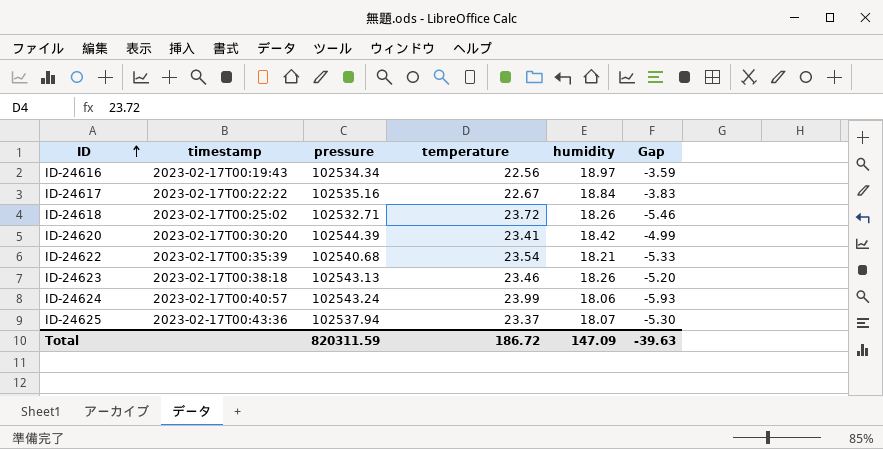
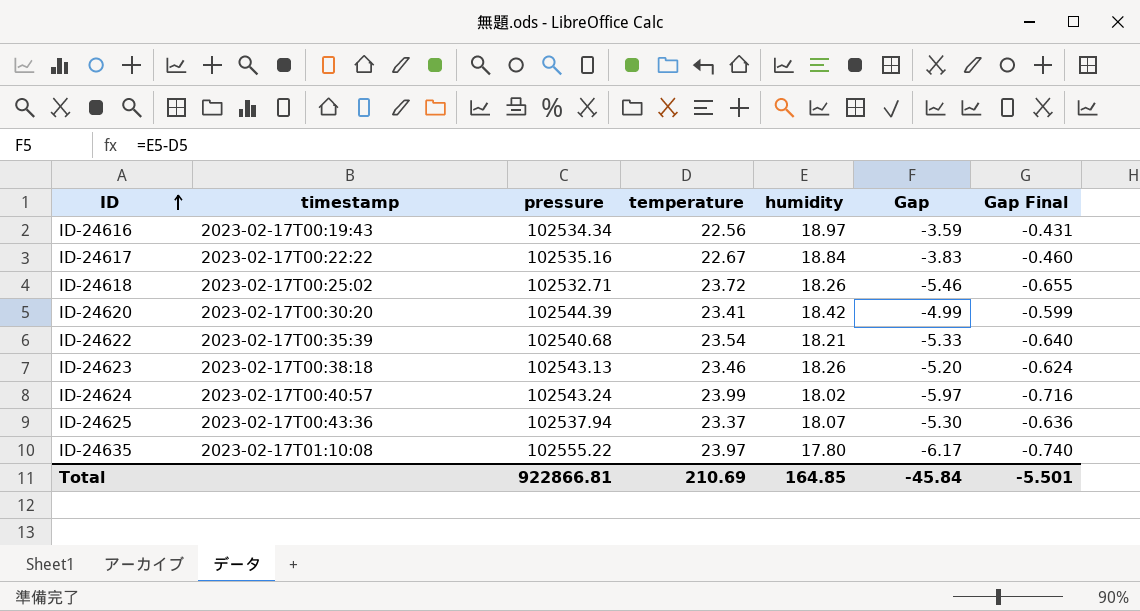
column Gap Final | formula: none -> [Gap] * 0.12
ID-24624 | humidity: 18.06 -> 18.02
ID-24624 | Gap: -5.93 -> -5.97
row ID-24635: none -> 2023-02-17T01:10:08 | 102555.22 | 23.97 | 17.80 | -6.17 | -0.740
Total | pressure: 820311.59 -> 922866.81
Total | temperature: 186.72 -> 210.69
Total | humidity: 147.09 -> 164.85
Total | Gap: -39.63 -> -45.84

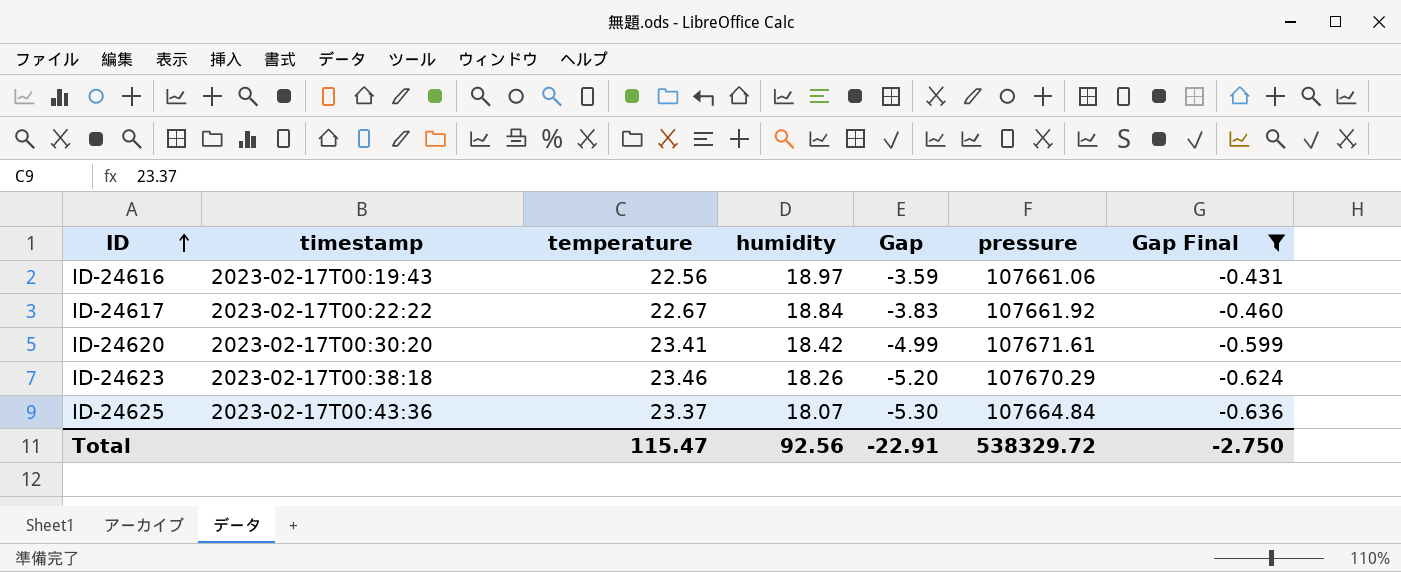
filter: none -> Gap Final >= -0.636
column pressure | position: 3 -> 6
ID-24616 | pressure: 102534.34 -> 107661.06
ID-24617 | pressure: 102535.16 -> 107661.92
ID-24620 | pressure: 102544.39 -> 107671.61
ID-24623 | pressure: 102543.13 -> 107670.29
ID-24625 | pressure: 102537.94 -> 107664.84
Total | temperature: 210.69 -> 115.47
Total | humidity: 164.85 -> 92.56
Total | Gap: -45.84 -> -22.91
Total | pressure: 922866.81 -> 538329.72
Total | Gap Final: -5.501 -> -2.750

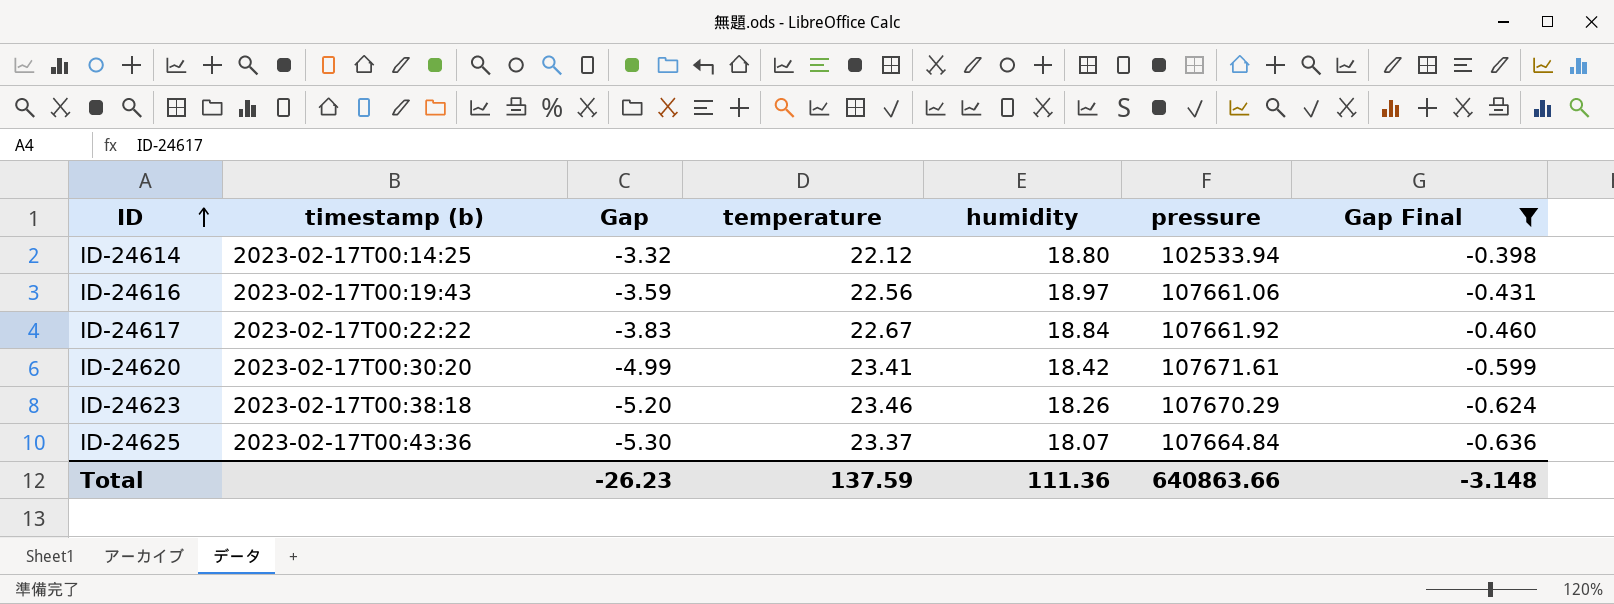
column name: timestamp -> timestamp (b)
column Gap | position: 5 -> 3
row ID-24614: none -> 2023-02-17T00:14:25 | -3.32 | 22.12 | 18.80 | 102533.94 | -0.398
Total | Gap: -22.91 -> -26.23
Total | temperature: 115.47 -> 137.59
Total | humidity: 92.56 -> 111.36
Total | pressure: 538329.72 -> 640863.66
Total | Gap Final: -2.750 -> -3.148

